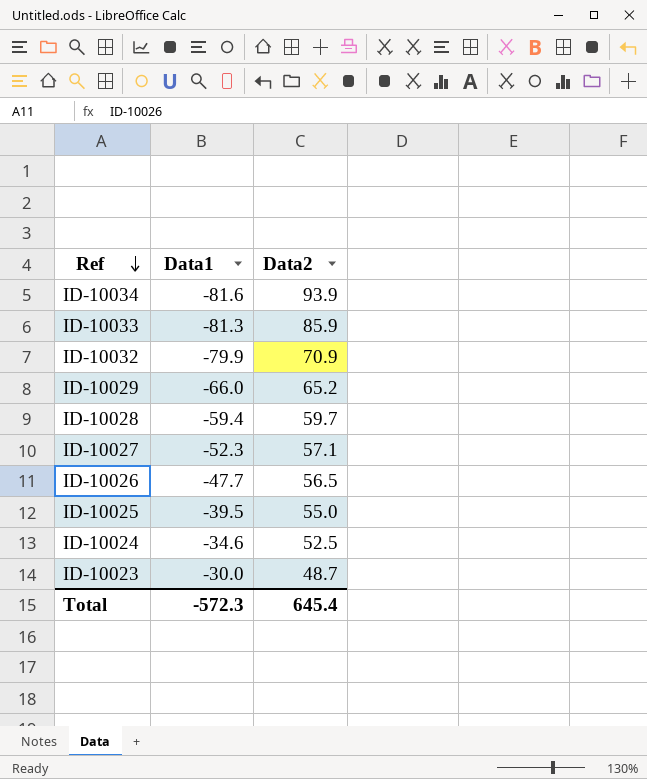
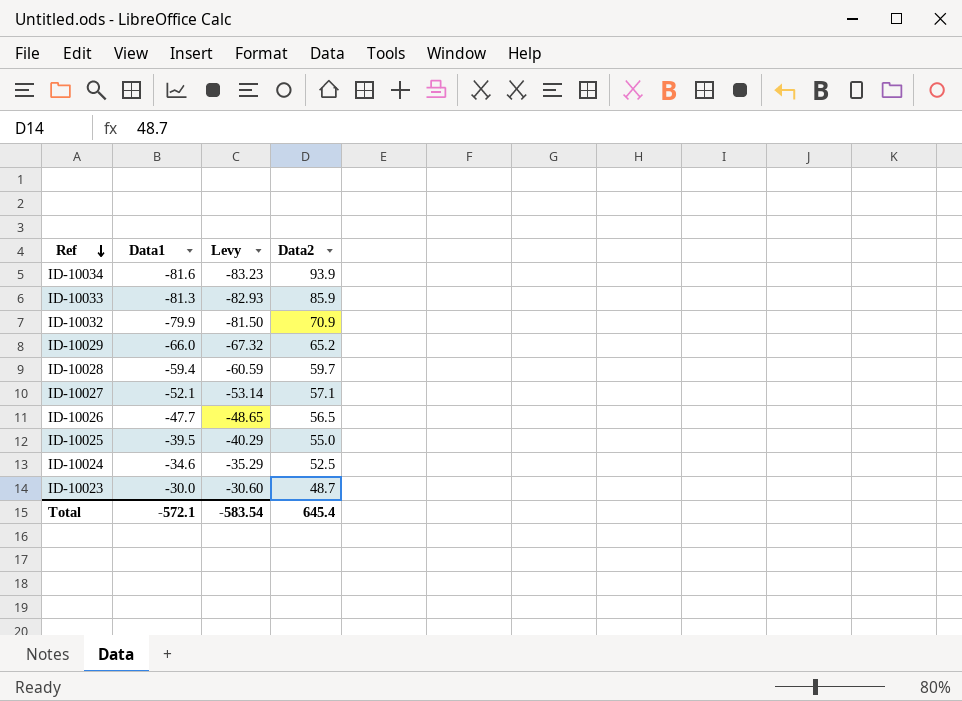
column Levy | formula: none -> [Data1] * 1.02
ID-10027 | Data1: -52.3 -> -52.1
Total | Data1: -572.3 -> -572.1

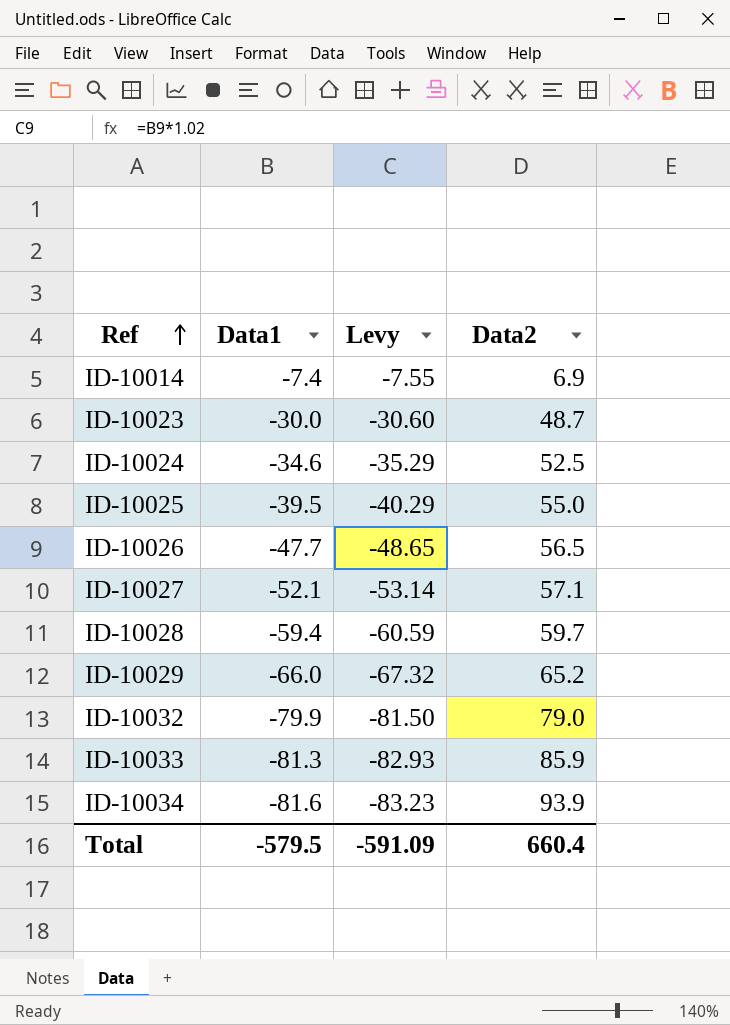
row order: Ref descending -> Ref ascending
row ID-10014: none -> -7.4 | -7.55 | 6.9
ID-10032 | Data2: 70.9 -> 79.0
Total | Data1: -572.1 -> -579.5
Total | Levy: -583.54 -> -591.09
Total | Data2: 645.4 -> 660.4

